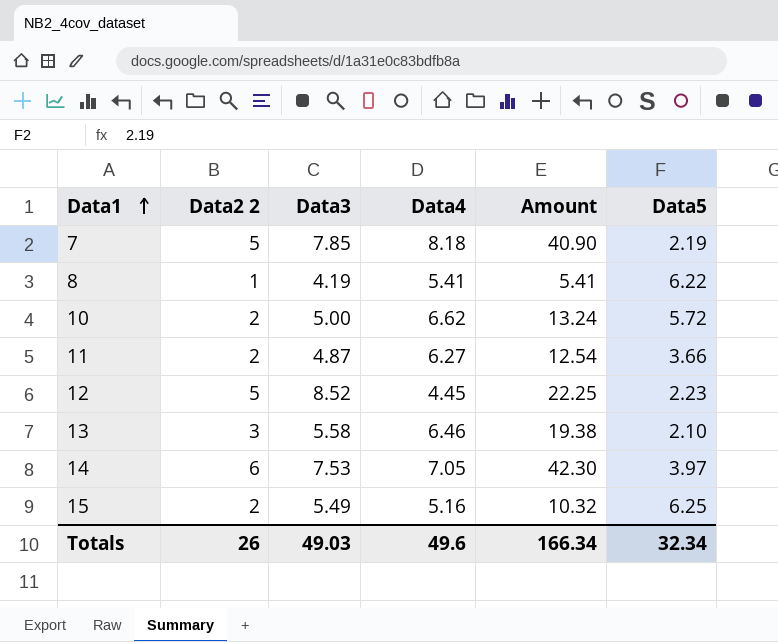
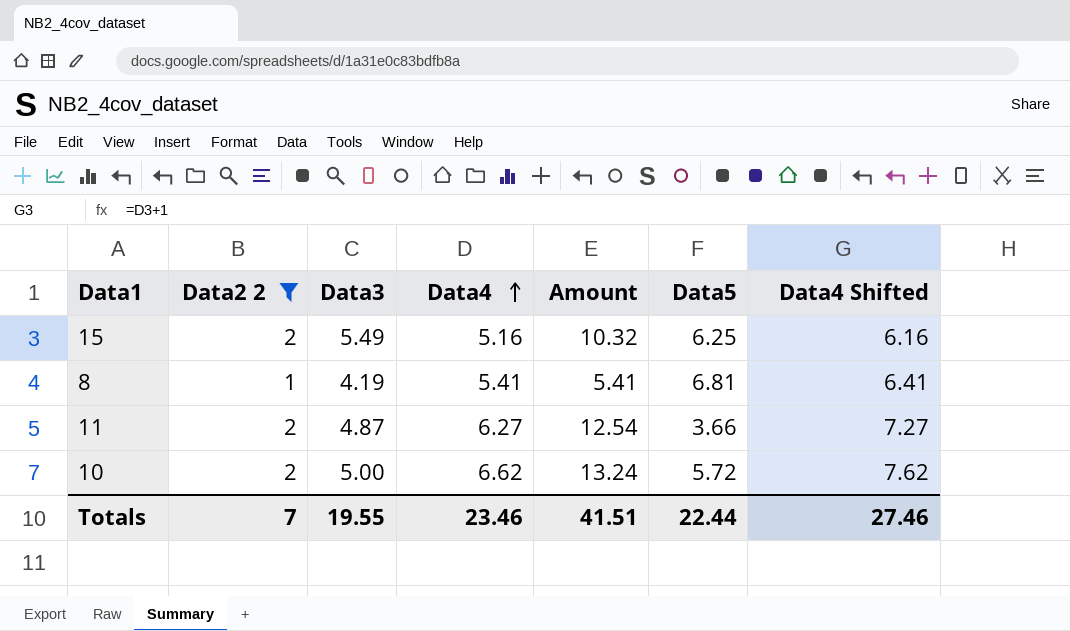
filter: none -> Data2 2 <= 2
row order: Data1 ascending -> Data4 ascending
column Data4 Shifted | formula: none -> [Data4] + 1
8 | Data5: 6.22 -> 6.81
Totals | Data2 2: 26 -> 7
Totals | Data3: 49.03 -> 19.55
Totals | Data4: 49.6 -> 23.46
Totals | Amount: 166.34 -> 41.51
Totals | Data5: 32.34 -> 22.44

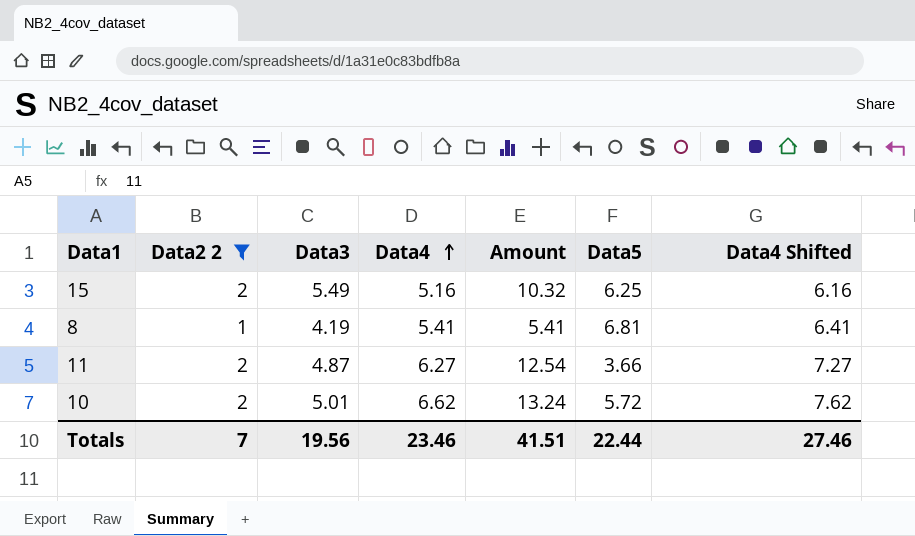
10 | Data3: 5.00 -> 5.01
Totals | Data3: 19.55 -> 19.56

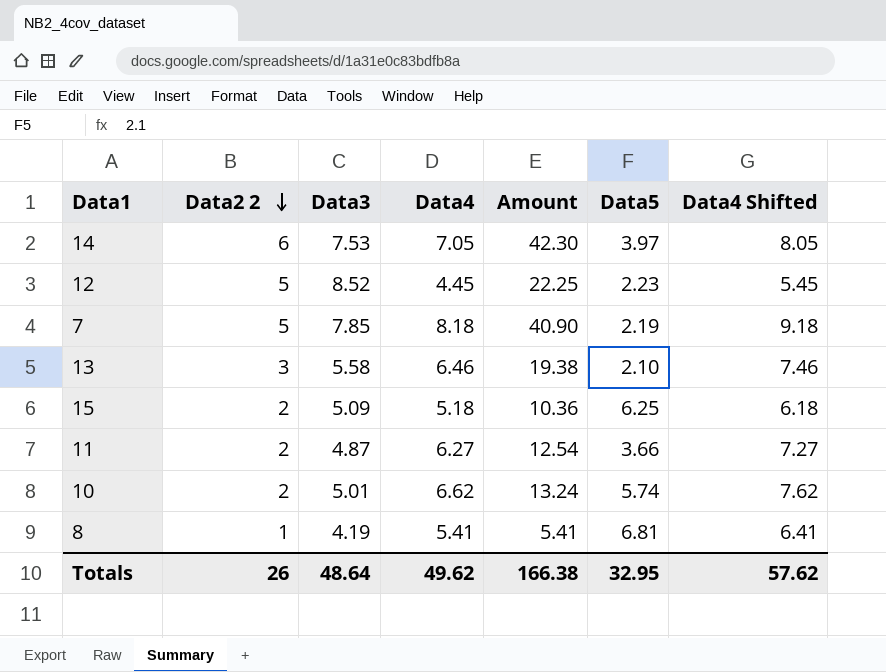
filter: Data2 2 <= 2 -> none
row order: Data4 ascending -> Data2 2 descending
15 | Data3: 5.49 -> 5.09
15 | Data4: 5.16 -> 5.18
15 | Amount: 10.32 -> 10.36
15 | Data4 Shifted: 6.16 -> 6.18
10 | Data5: 5.72 -> 5.74
Totals | Data2 2: 7 -> 26
Totals | Data3: 19.56 -> 48.64
Totals | Data4: 23.46 -> 49.62
Totals | Amount: 41.51 -> 166.38
Totals | Data5: 22.44 -> 32.95
Totals | Data4 Shifted: 27.46 -> 57.62

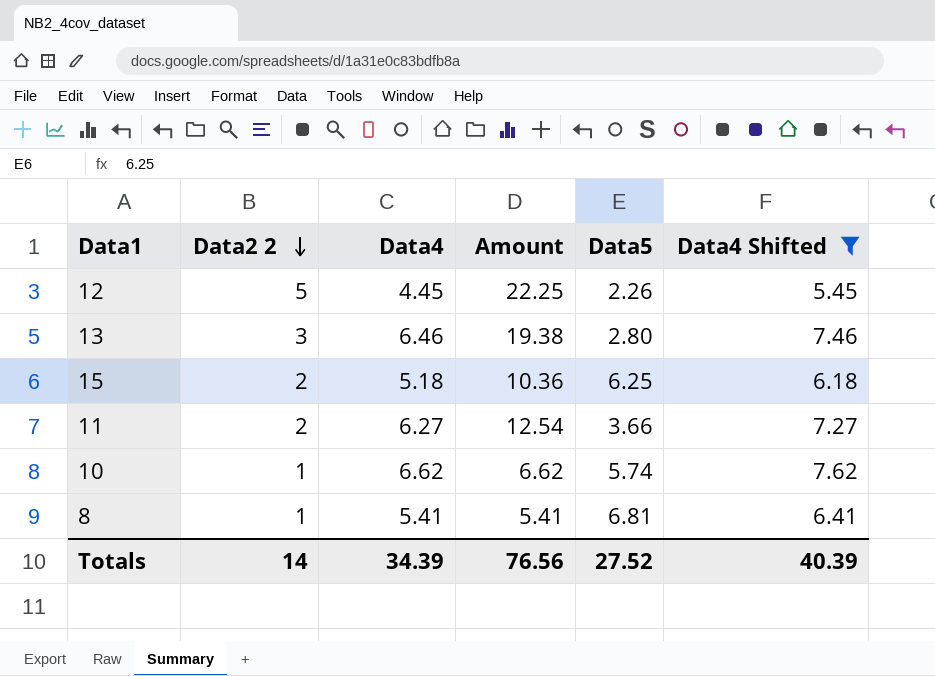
filter: none -> Data4 Shifted <= 7.62
column Data3 | position: 3 -> none
12 | Data5: 2.23 -> 2.26
13 | Data5: 2.10 -> 2.80
10 | Data2 2: 2 -> 1
10 | Amount: 13.24 -> 6.62
Totals | Data2 2: 26 -> 14
Totals | Data4: 49.62 -> 34.39
Totals | Amount: 166.38 -> 76.56
Totals | Data5: 32.95 -> 27.52
Totals | Data4 Shifted: 57.62 -> 40.39

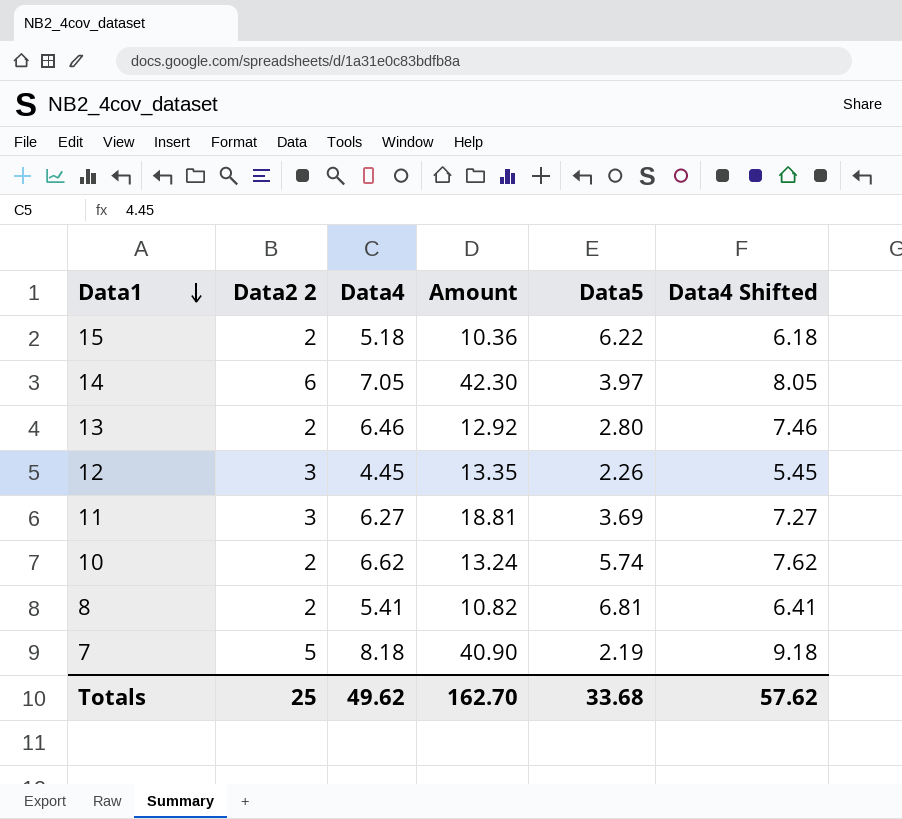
filter: Data4 Shifted <= 7.62 -> none
row order: Data2 2 descending -> Data1 descending
15 | Data5: 6.25 -> 6.22
13 | Data2 2: 3 -> 2
13 | Amount: 19.38 -> 12.92
12 | Data2 2: 5 -> 3
12 | Amount: 22.25 -> 13.35
11 | Data2 2: 2 -> 3
11 | Amount: 12.54 -> 18.81
11 | Data5: 3.66 -> 3.69
10 | Data2 2: 1 -> 2
10 | Amount: 6.62 -> 13.24
8 | Data2 2: 1 -> 2
8 | Amount: 5.41 -> 10.82
Totals | Data2 2: 14 -> 25
Totals | Data4: 34.39 -> 49.62
Totals | Amount: 76.56 -> 162.70
Totals | Data5: 27.52 -> 33.68
Totals | Data4 Shifted: 40.39 -> 57.62

